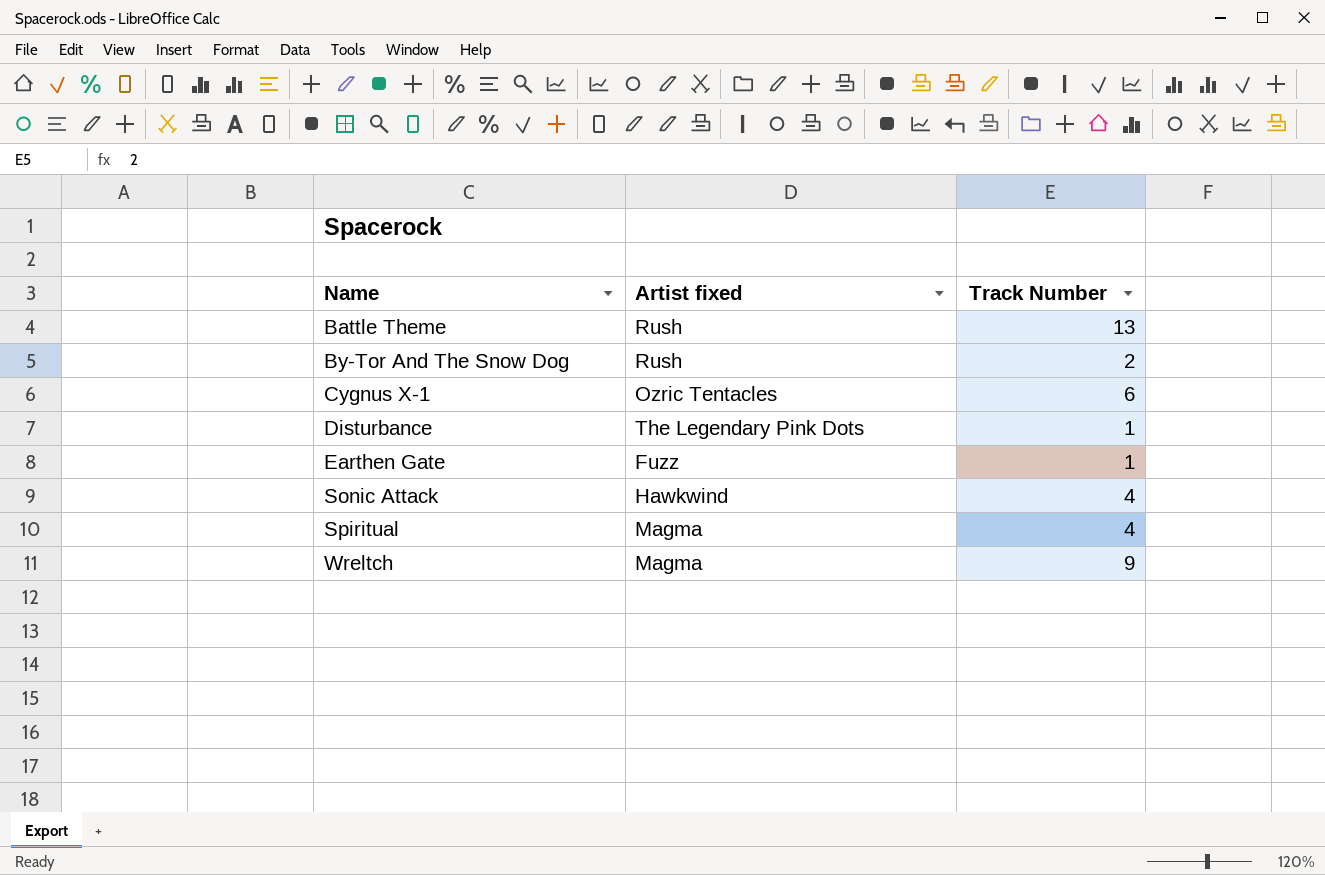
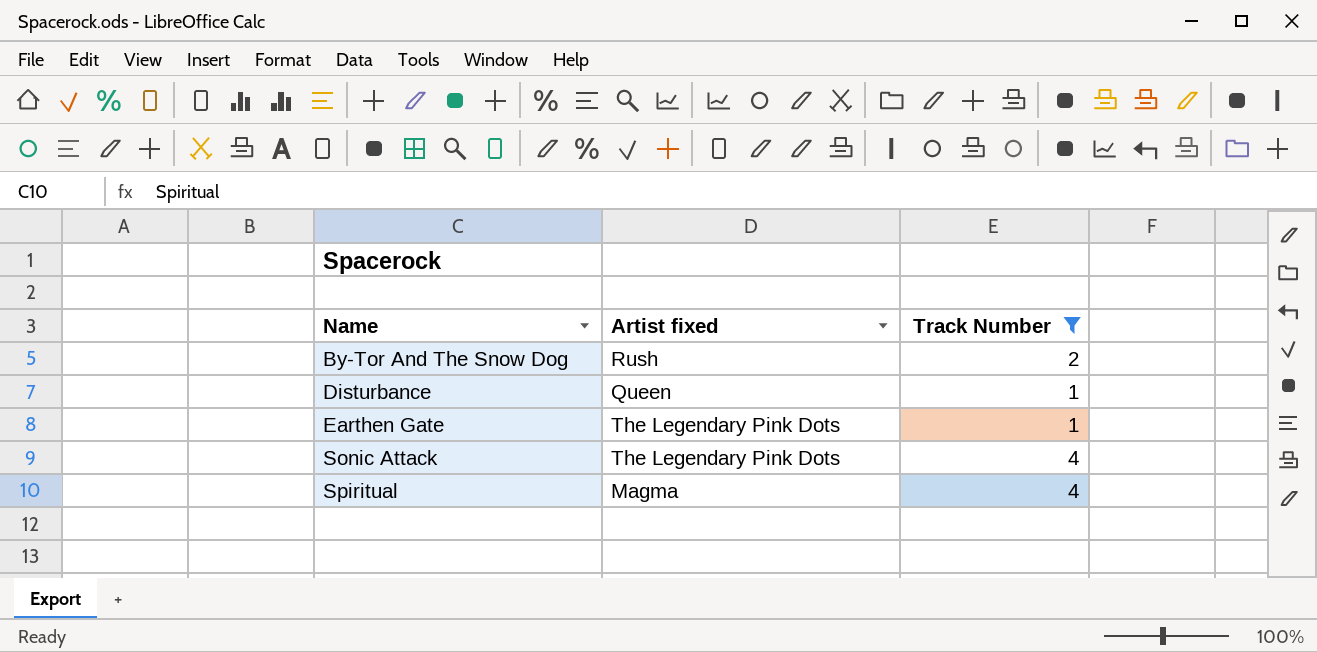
filter: none -> Track Number <= 4
Disturbance | Artist fixed: The Legendary Pink Dots -> Queen
Earthen Gate | Artist fixed: Fuzz -> The Legendary Pink Dots
Sonic Attack | Artist fixed: Hawkwind -> The Legendary Pink Dots

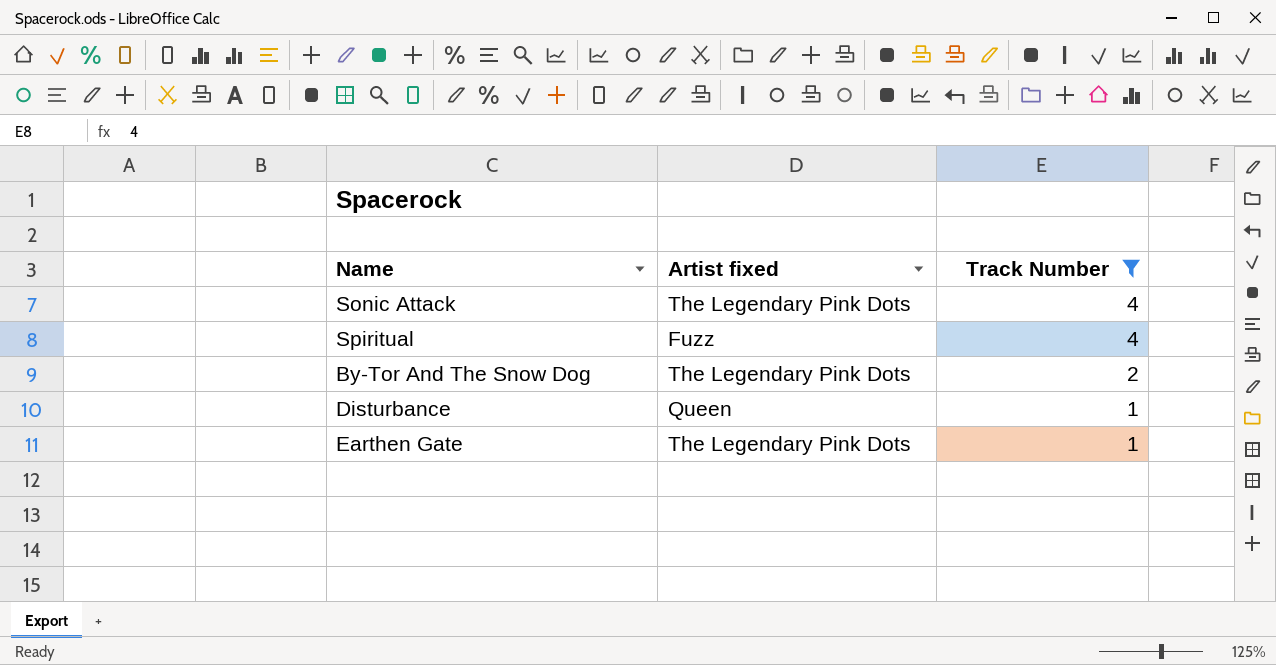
row order: Name ascending -> Track Number descending
Spiritual | Artist fixed: Magma -> Fuzz
By-Tor And The Snow Dog | Artist fixed: Rush -> The Legendary Pink Dots

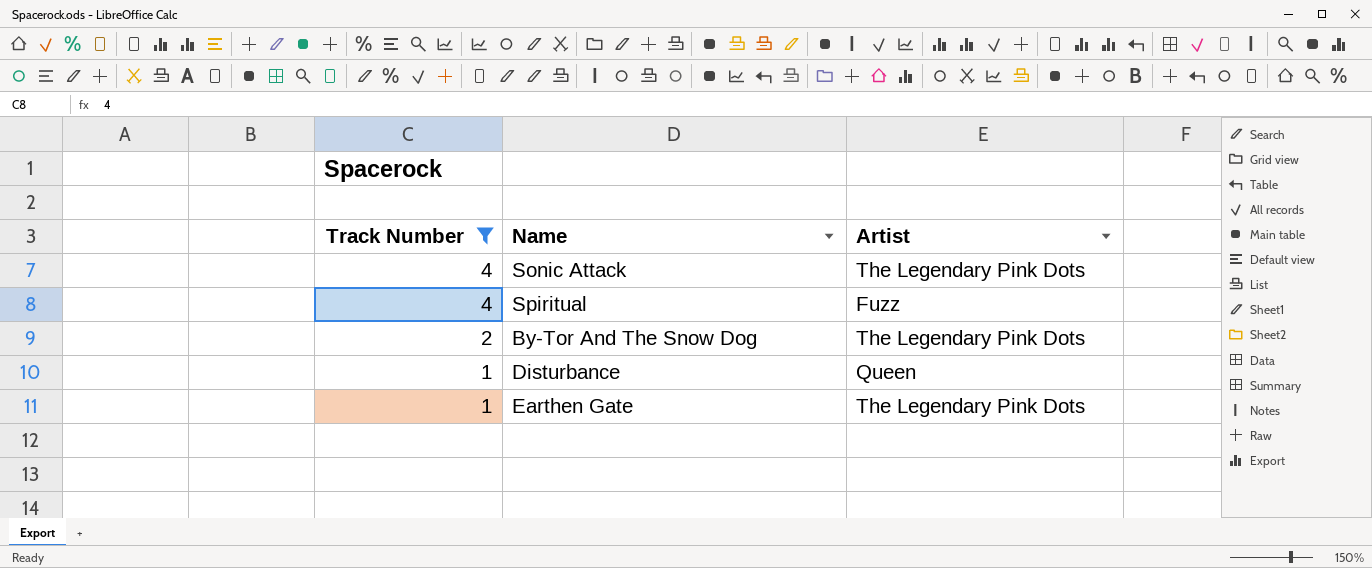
column Track Number | position: 3 -> 1
column name: Artist fixed -> Artist

